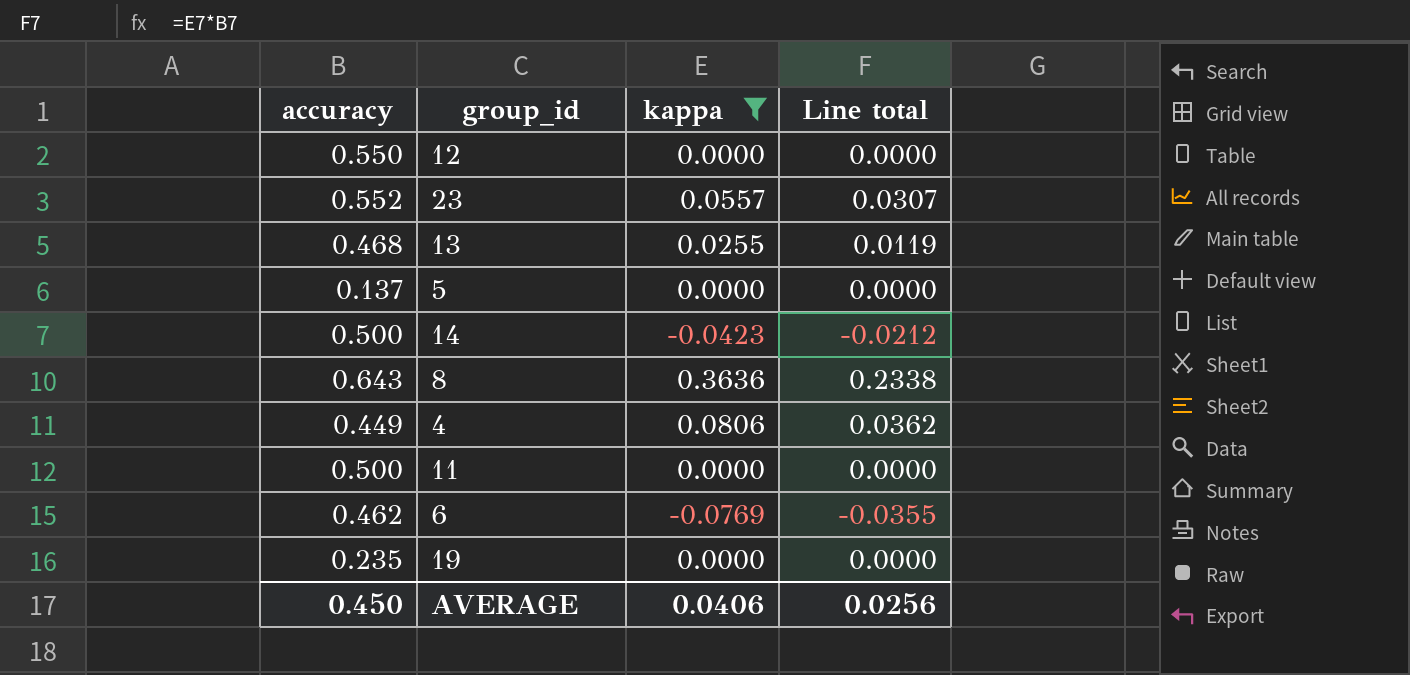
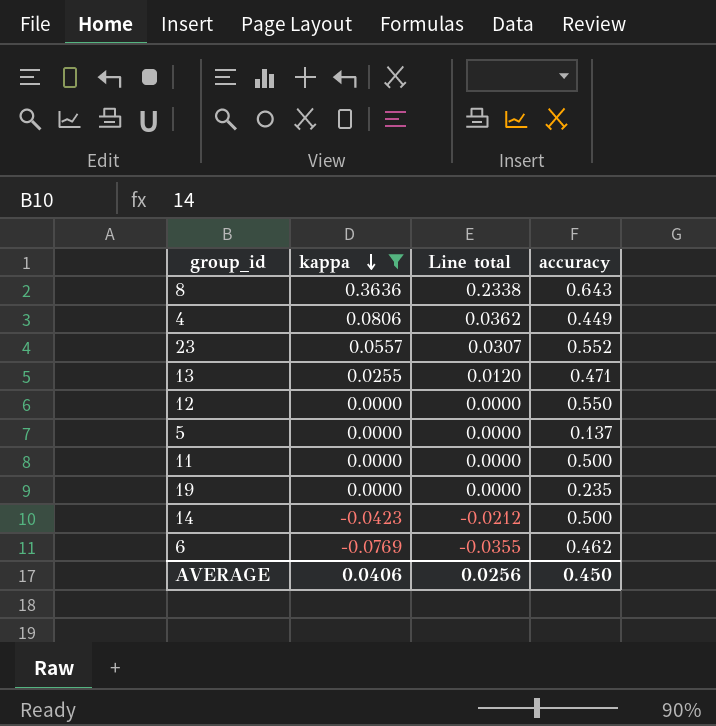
row order: none -> kappa descending
column accuracy | position: 1 -> 4
13 | Line total: 0.0119 -> 0.0120
13 | accuracy: 0.468 -> 0.471

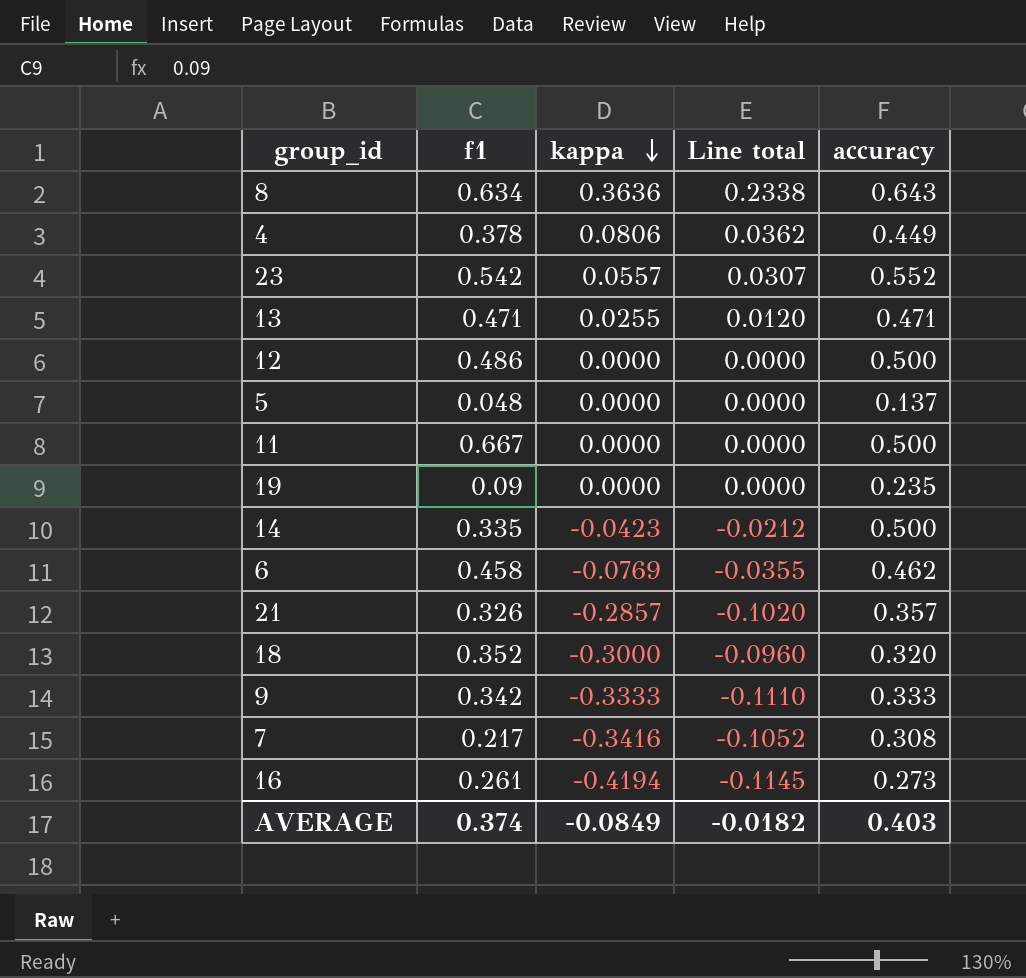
filter: kappa >= -0.0769 -> none
column f1 | position: none -> 2
12 | accuracy: 0.550 -> 0.500
AVERAGE | kappa: 0.0406 -> -0.0849
AVERAGE | Line total: 0.0256 -> -0.0182
AVERAGE | accuracy: 0.450 -> 0.403

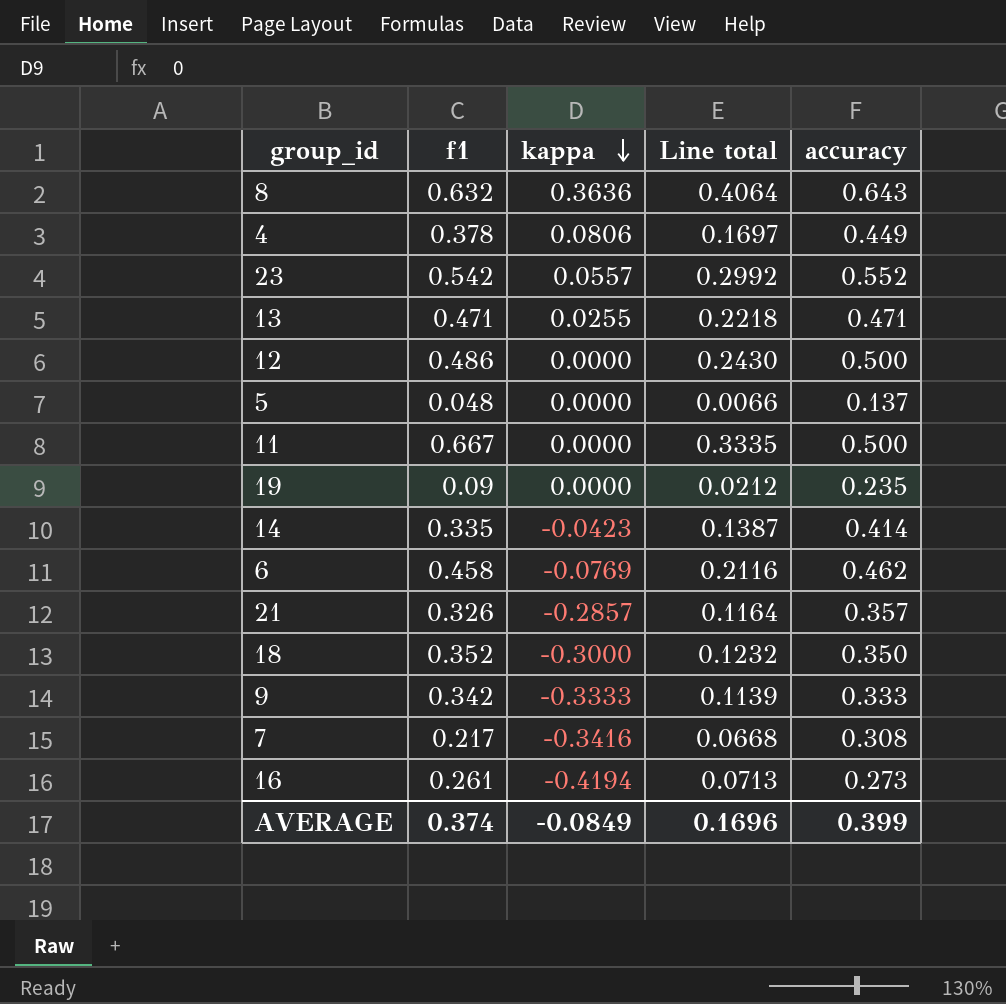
column Line total | formula: [kappa] * [accuracy] -> [f1] * [accuracy]
8 | f1: 0.634 -> 0.632
14 | accuracy: 0.500 -> 0.414
18 | accuracy: 0.320 -> 0.350
AVERAGE | Line total: -0.0182 -> 0.1696
AVERAGE | accuracy: 0.403 -> 0.399

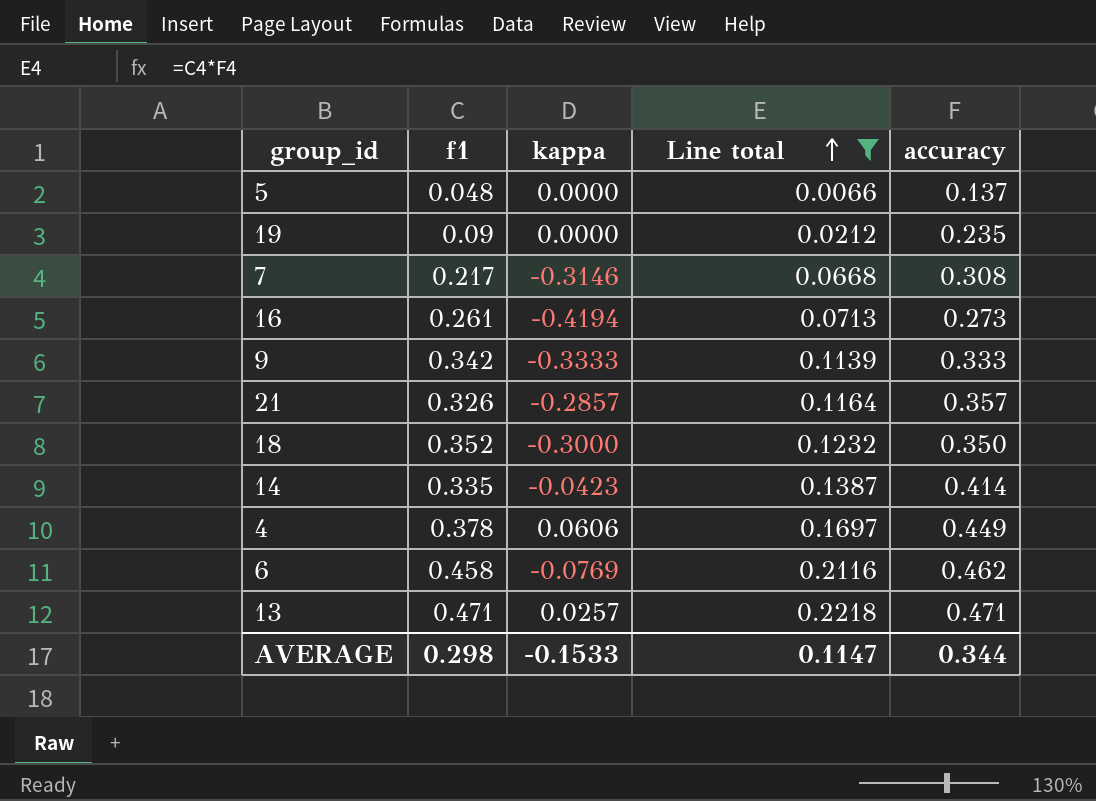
filter: none -> Line total <= 0.2218
row order: kappa descending -> Line total ascending
7 | kappa: -0.3416 -> -0.3146
4 | kappa: 0.0806 -> 0.0606
13 | kappa: 0.0255 -> 0.0257
AVERAGE | f1: 0.374 -> 0.298
AVERAGE | kappa: -0.0849 -> -0.1533
AVERAGE | Line total: 0.1696 -> 0.1147
AVERAGE | accuracy: 0.399 -> 0.344

